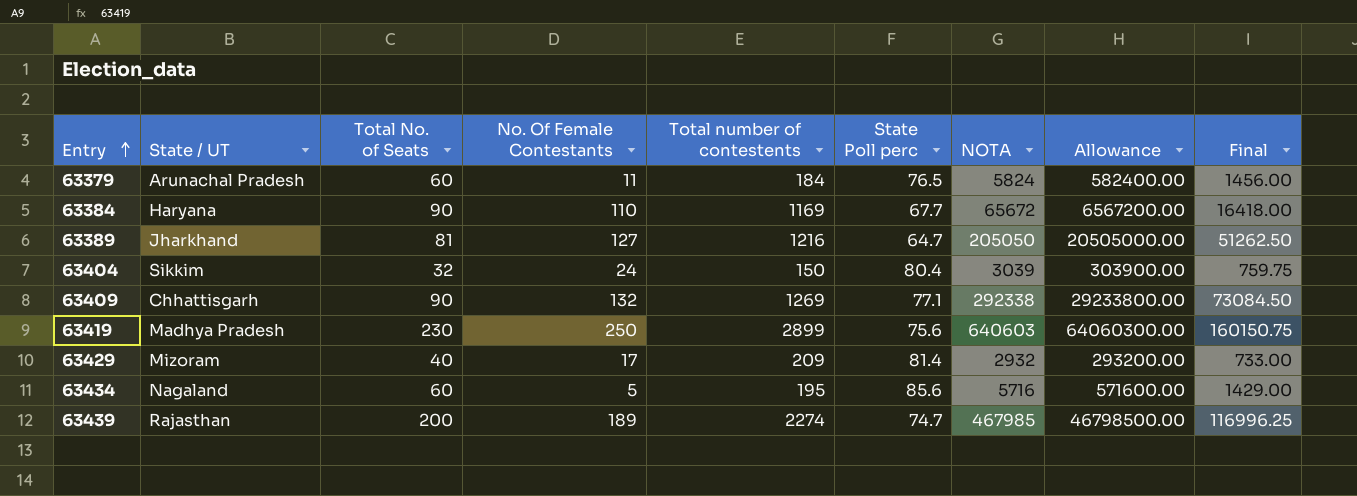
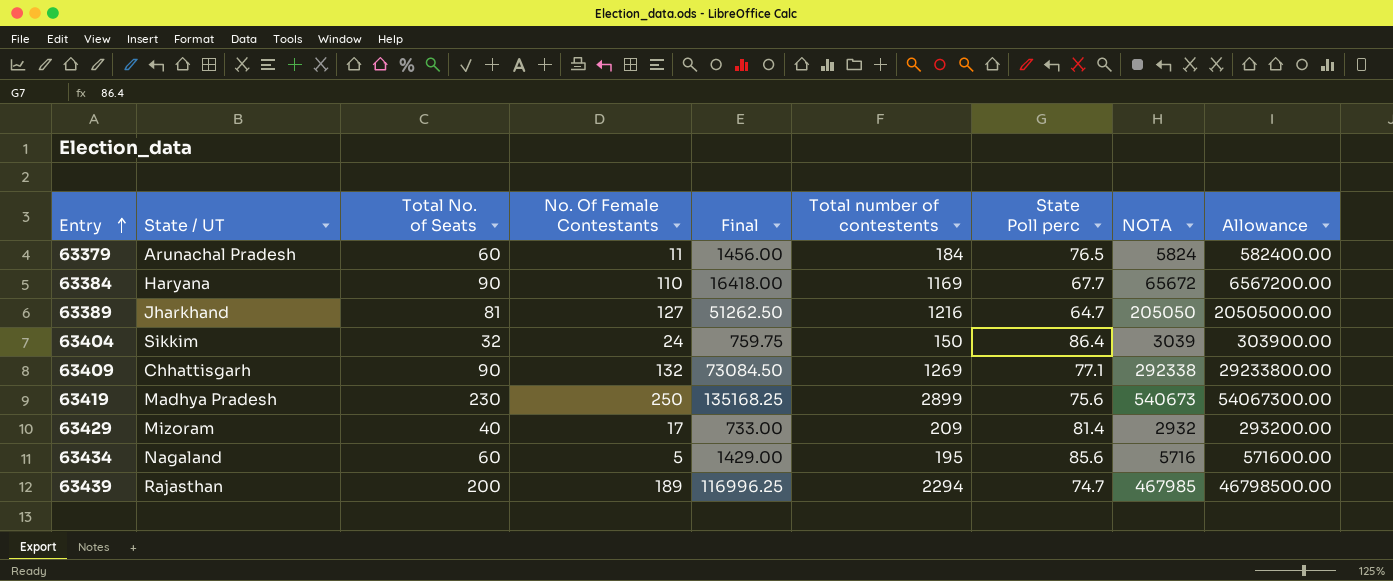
column Final | position: 9 -> 5
63404 | State Poll perc: 80.4 -> 86.4
63419 | Final: 160150.75 -> 135168.25
63419 | NOTA: 640603 -> 540673
63419 | Allowance: 64060300.00 -> 54067300.00
63439 | Total number of contestents: 2274 -> 2294

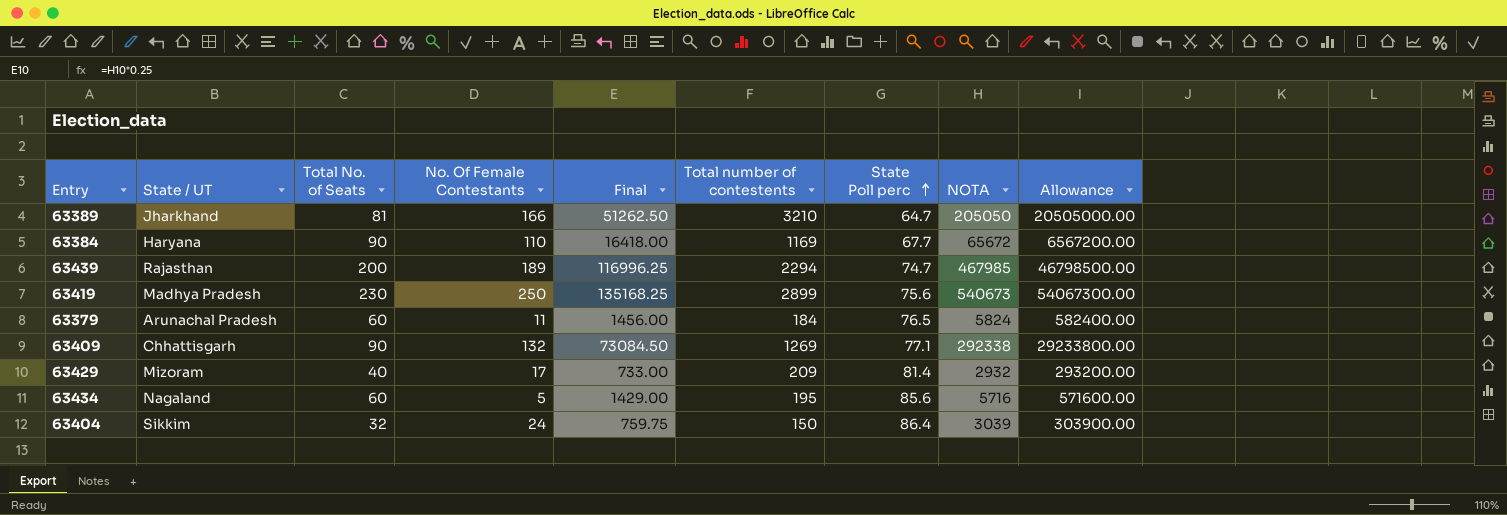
row order: Entry ascending -> State Poll perc ascending
63389 | No. Of Female Contestants: 127 -> 166
63389 | Total number of contestents: 1216 -> 3210

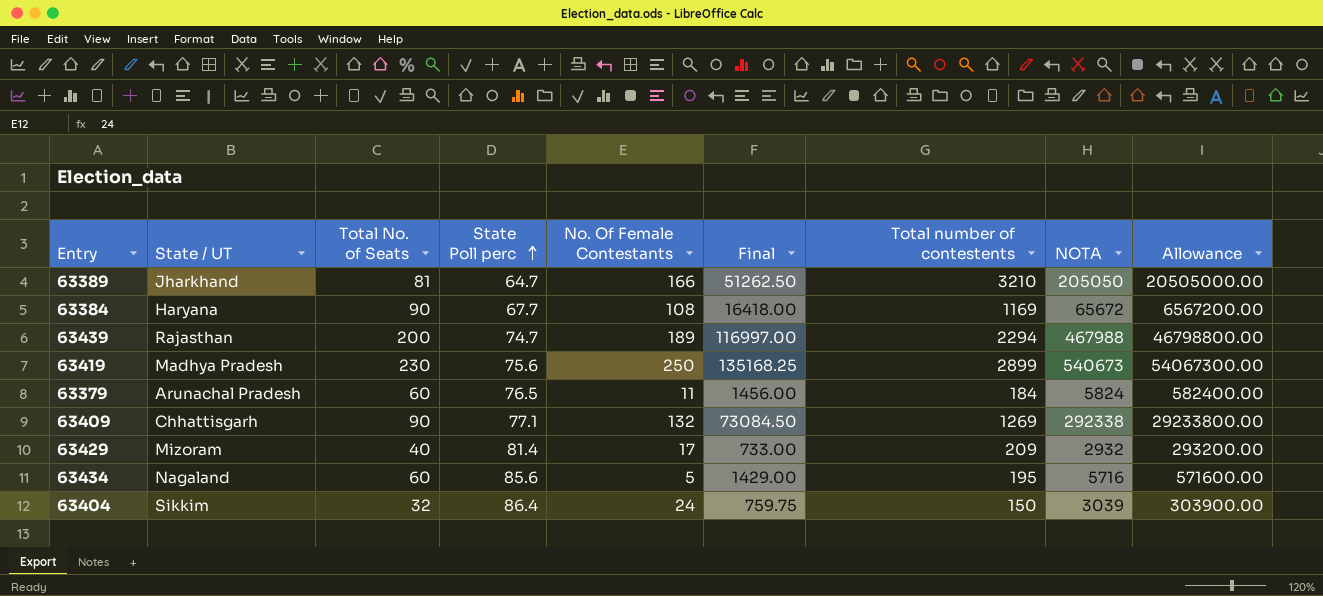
column State Poll perc | position: 7 -> 4
63384 | No. Of Female Contestants: 110 -> 108
63439 | Final: 116996.25 -> 116997.00
63439 | NOTA: 467985 -> 467988
63439 | Allowance: 46798500.00 -> 46798800.00

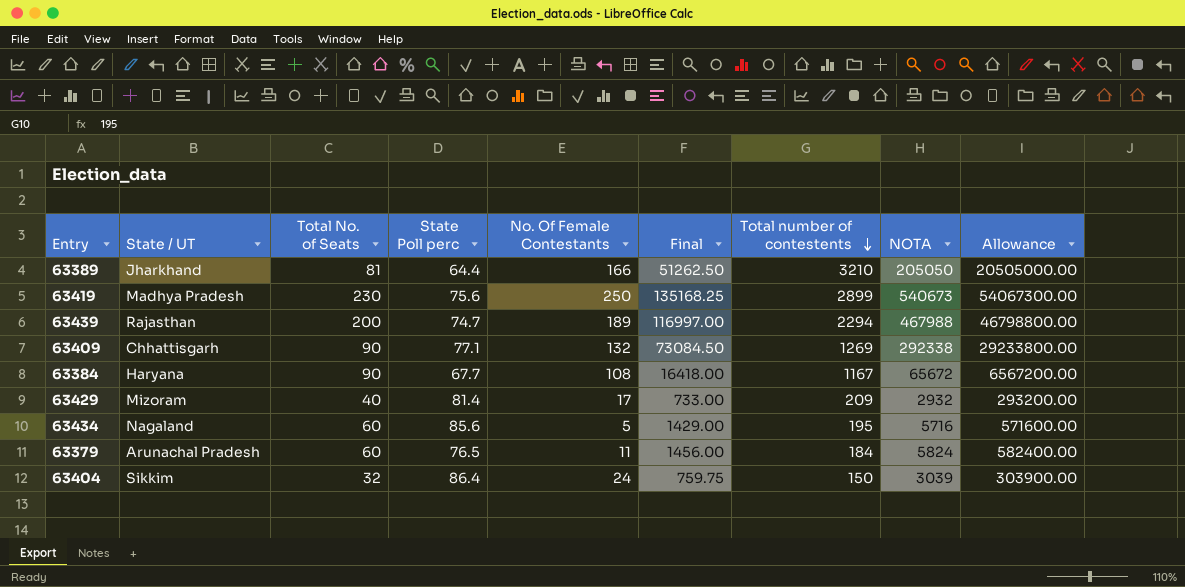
row order: State Poll perc ascending -> Total number of contestents descending
63389 | State Poll perc: 64.7 -> 64.4
63384 | Total number of contestents: 1169 -> 1167

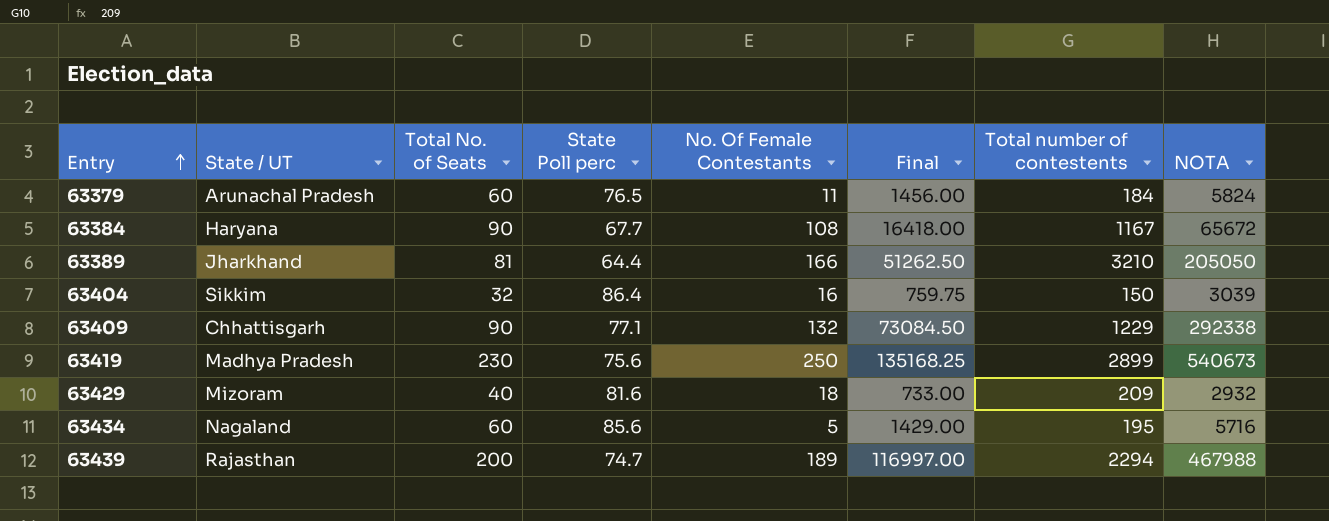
row order: Total number of contestents descending -> Entry ascending
column Allowance | formula: [NOTA] * 100 -> none
63404 | No. Of Female Contestants: 24 -> 16
63409 | Total number of contestents: 1269 -> 1229
63429 | State Poll perc: 81.4 -> 81.6
63429 | No. Of Female Contestants: 17 -> 18

